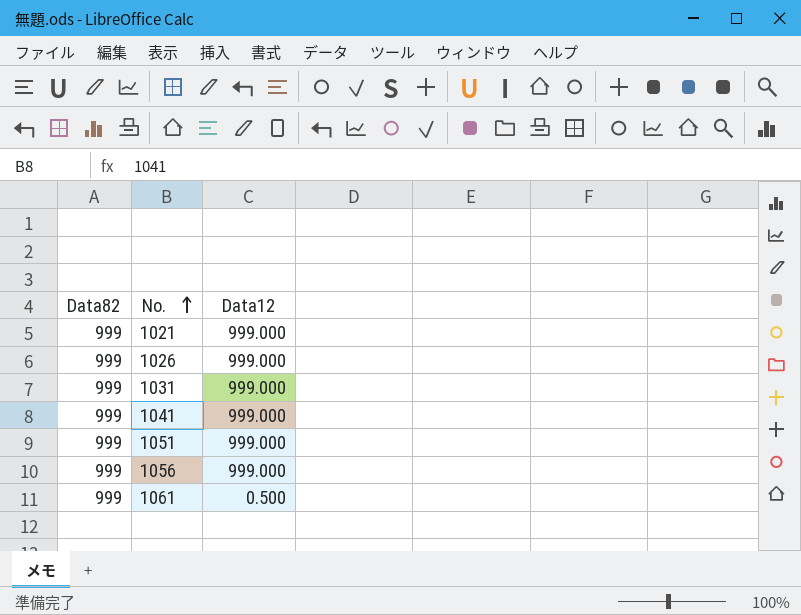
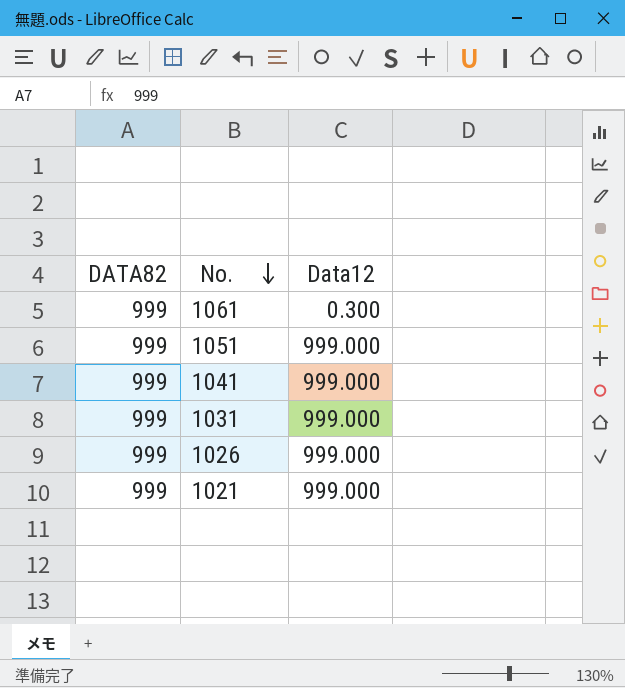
row order: No. ascending -> No. descending
column name: Data82 -> DATA82
row 1056: 999 | 999.000 -> none
1061 | Data12: 0.500 -> 0.300

